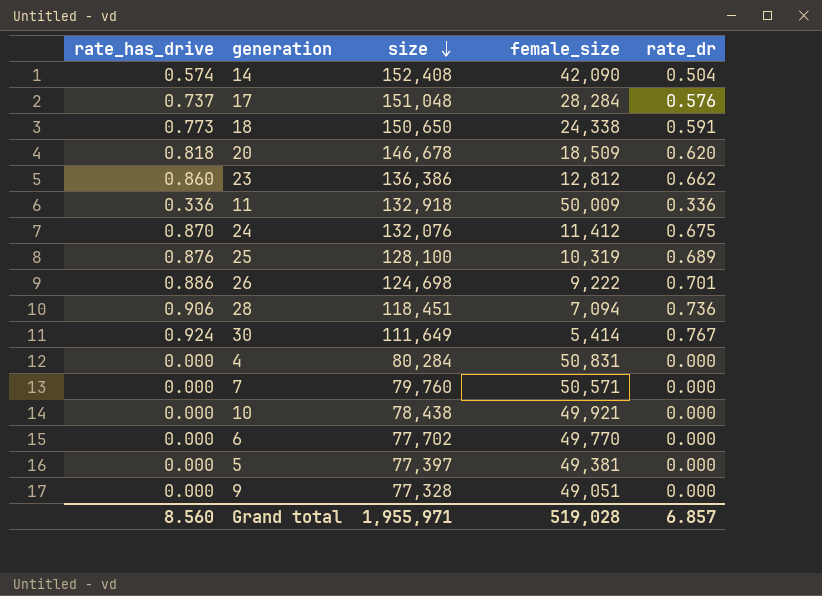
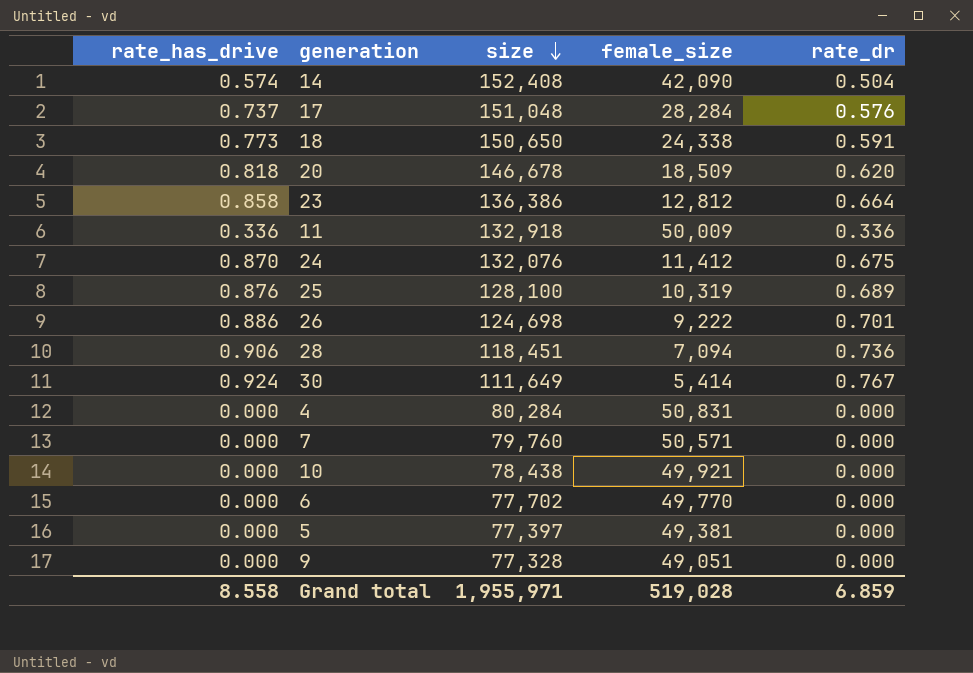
23 | rate_has_drive: 0.860 -> 0.858
23 | rate_dr: 0.662 -> 0.664
Grand total | rate_has_drive: 8.560 -> 8.558
Grand total | rate_dr: 6.857 -> 6.859

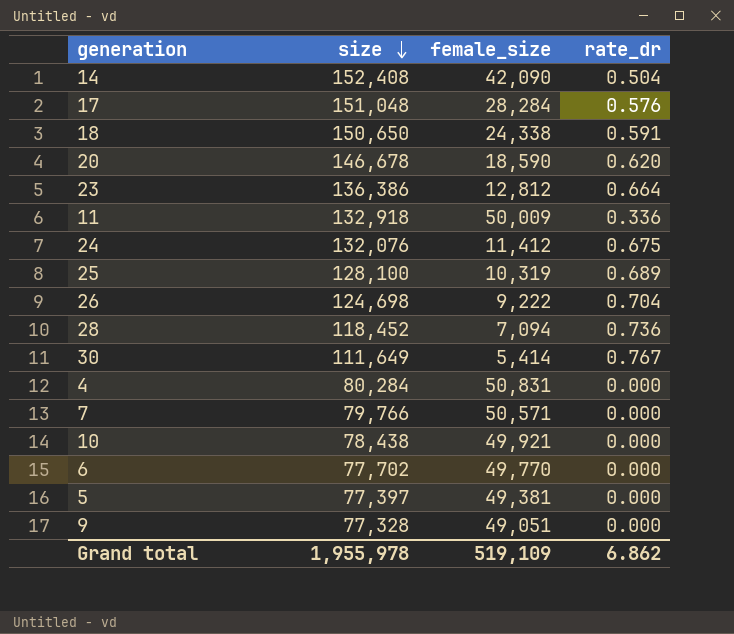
column rate_has_drive | position: 1 -> none
20 | female_size: 18,509 -> 18,590
26 | rate_dr: 0.701 -> 0.704
28 | size: 118,451 -> 118,452
7 | size: 79,760 -> 79,766
Grand total | size: 1,955,971 -> 1,955,978
Grand total | female_size: 519,028 -> 519,109
Grand total | rate_dr: 6.859 -> 6.862

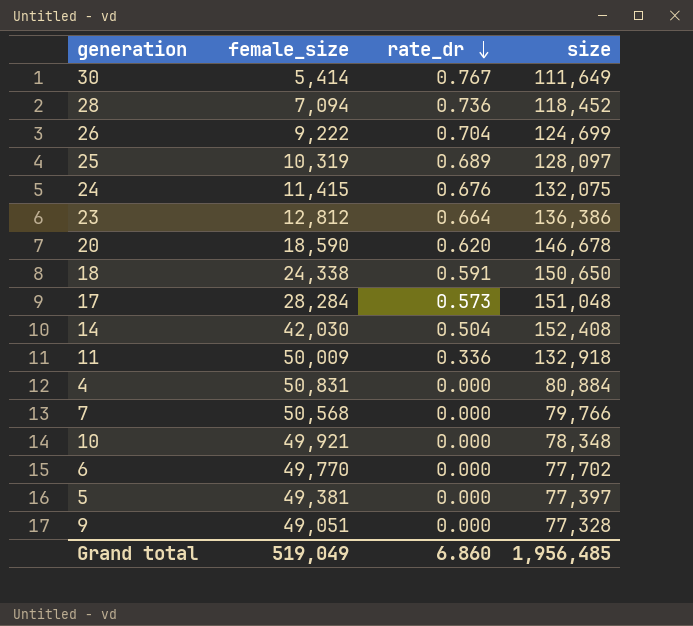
row order: size descending -> rate_dr descending
column size | position: 2 -> 4
26 | size: 124,698 -> 124,699
25 | size: 128,100 -> 128,097
24 | female_size: 11,412 -> 11,415
24 | rate_dr: 0.675 -> 0.676
24 | size: 132,076 -> 132,075
17 | rate_dr: 0.576 -> 0.573
14 | female_size: 42,090 -> 42,030
4 | size: 80,284 -> 80,884
7 | female_size: 50,571 -> 50,568
10 | size: 78,438 -> 78,348
Grand total | female_size: 519,109 -> 519,049
Grand total | rate_dr: 6.862 -> 6.860
Grand total | size: 1,955,978 -> 1,956,485

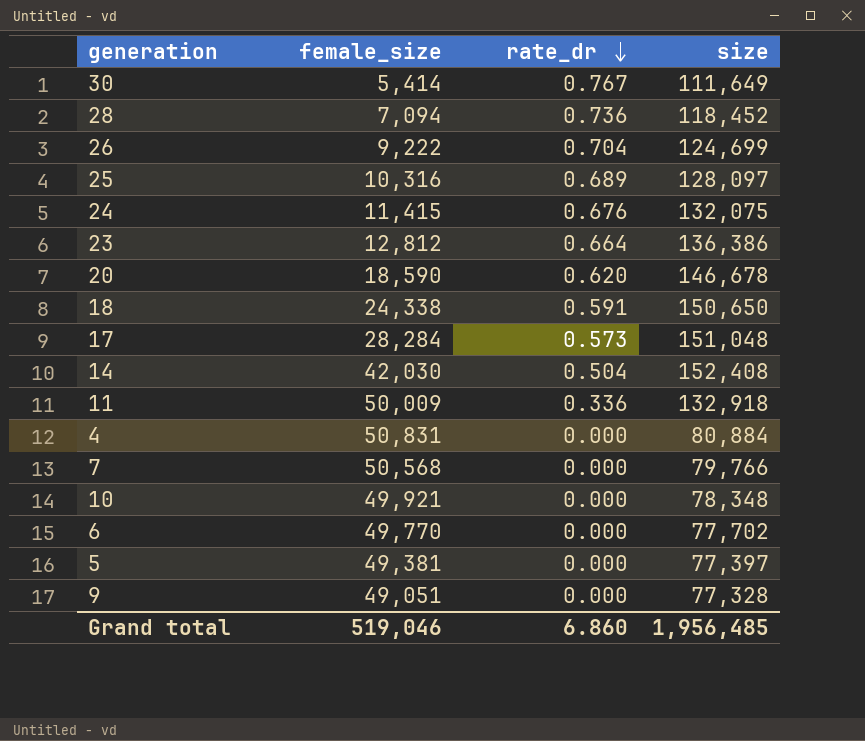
25 | female_size: 10,319 -> 10,316
Grand total | female_size: 519,049 -> 519,046

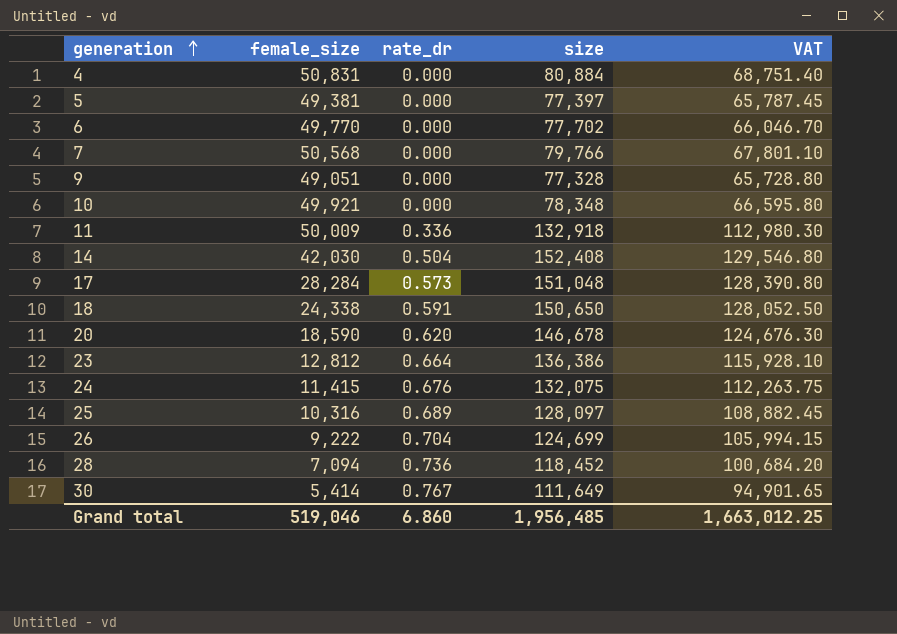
row order: rate_dr descending -> generation ascending
column VAT | formula: none -> [size] * 0.85

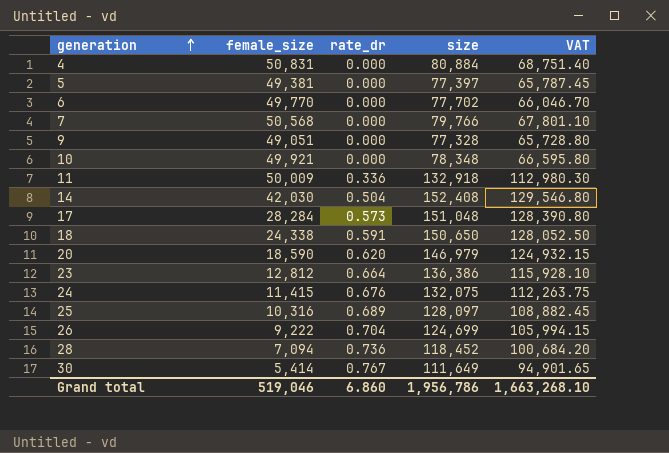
20 | size: 146,678 -> 146,979
20 | VAT: 124,676.30 -> 124,932.15
Grand total | size: 1,956,485 -> 1,956,786
Grand total | VAT: 1,663,012.25 -> 1,663,268.10

